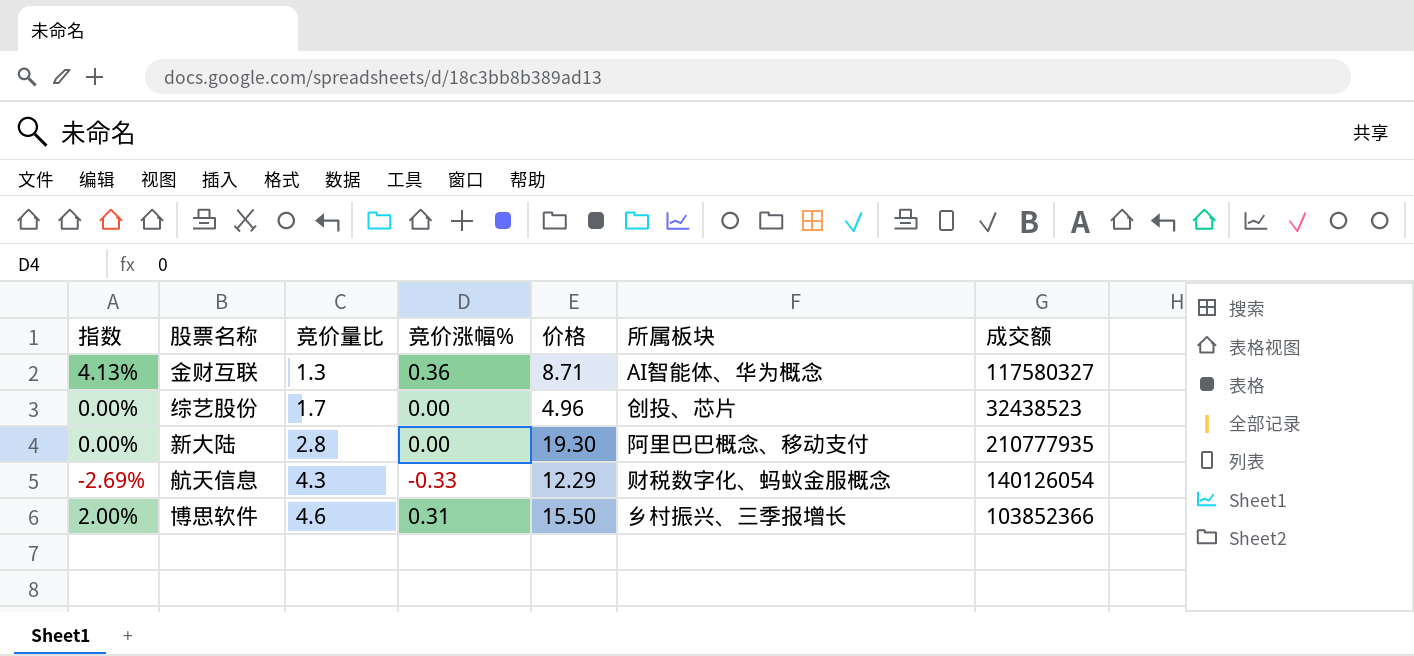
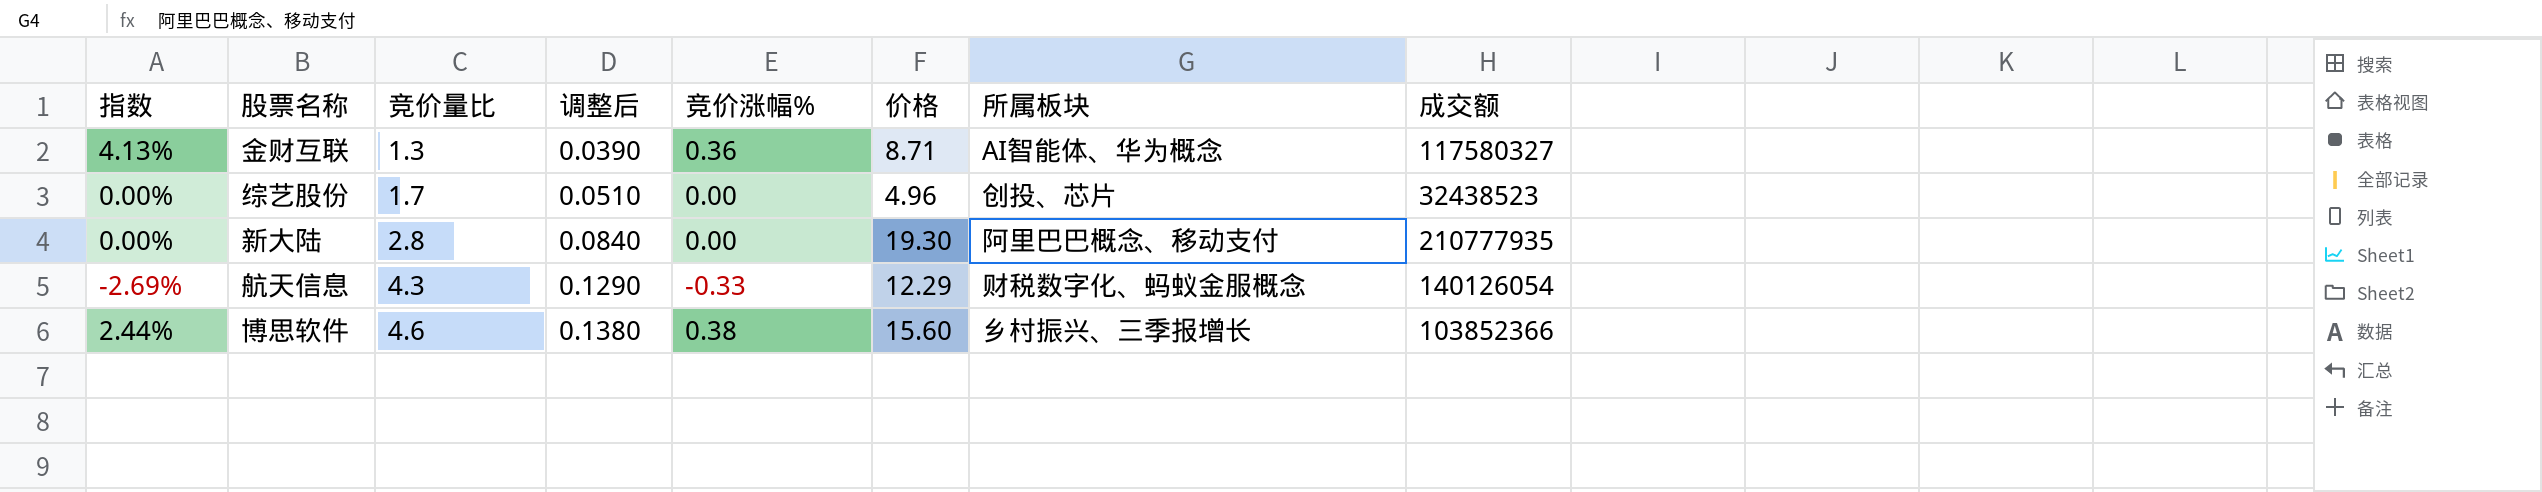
column 调整后 | formula: none -> [竞价量比] * 0.03
博思软件 | 指数: 2.00% -> 2.44%
博思软件 | 竞价涨幅%: 0.31 -> 0.38
博思软件 | 价格: 15.50 -> 15.60

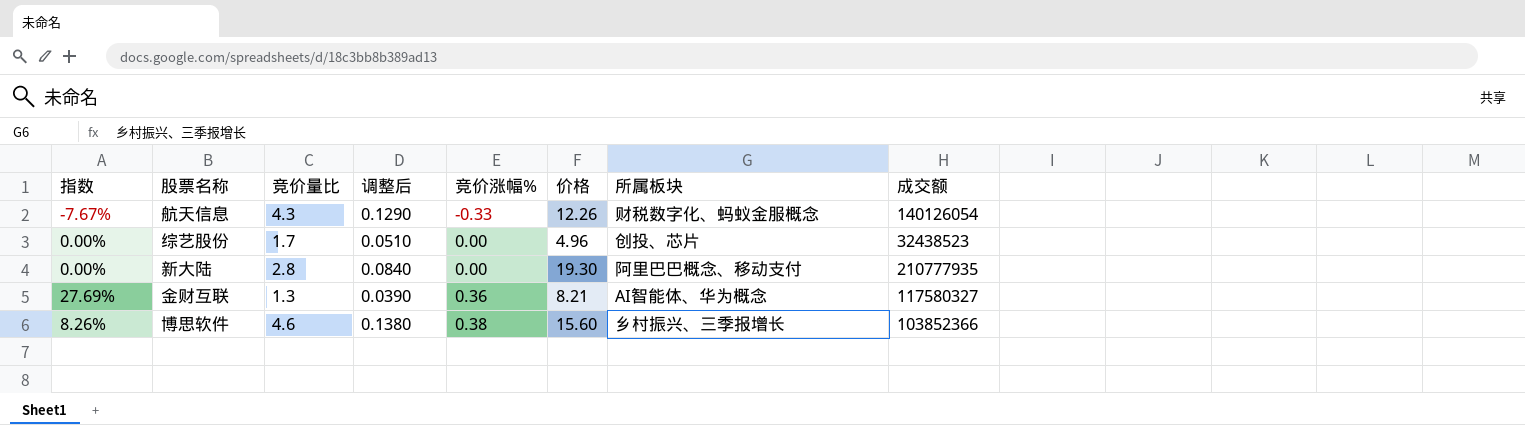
row order: 竞价量比 ascending -> 竞价涨幅% ascending
column 指数 | formula: [竞价涨幅%] / [价格] -> [竞价涨幅%] / [竞价量比]
航天信息 | 价格: 12.29 -> 12.26
金财互联 | 价格: 8.71 -> 8.21

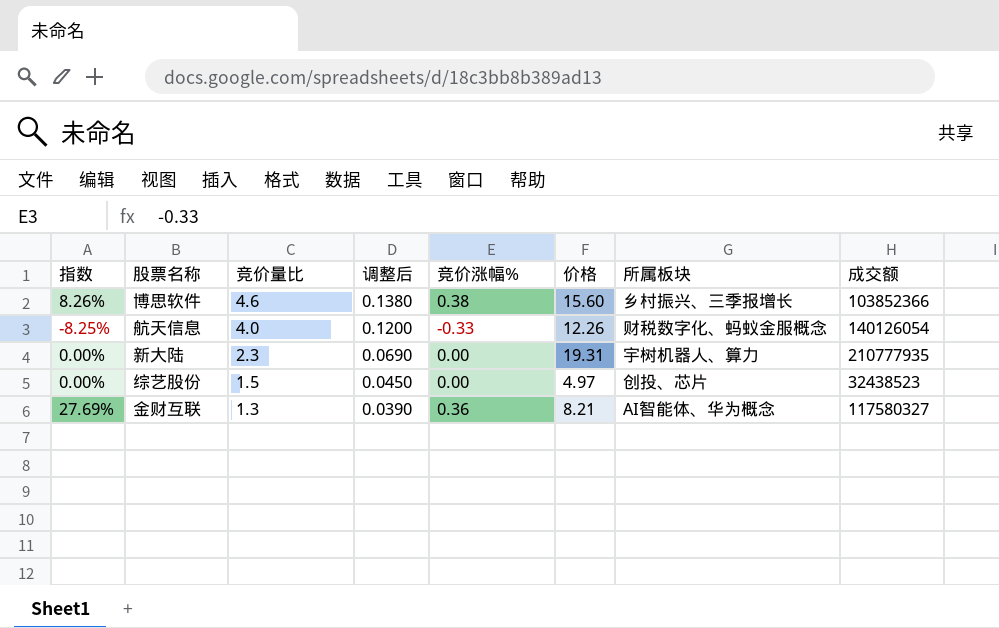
row order: 竞价涨幅% ascending -> 竞价量比 descending
航天信息 | 指数: -7.67% -> -8.25%
航天信息 | 竞价量比: 4.3 -> 4.0
航天信息 | 调整后: 0.1290 -> 0.1200
新大陆 | 竞价量比: 2.8 -> 2.3
新大陆 | 调整后: 0.0840 -> 0.0690
新大陆 | 价格: 19.30 -> 19.31
新大陆 | 所属板块: 阿里巴巴概念、移动支付 -> 宇树机器人、算力
综艺股份 | 竞价量比: 1.7 -> 1.5
综艺股份 | 调整后: 0.0510 -> 0.0450
综艺股份 | 价格: 4.96 -> 4.97

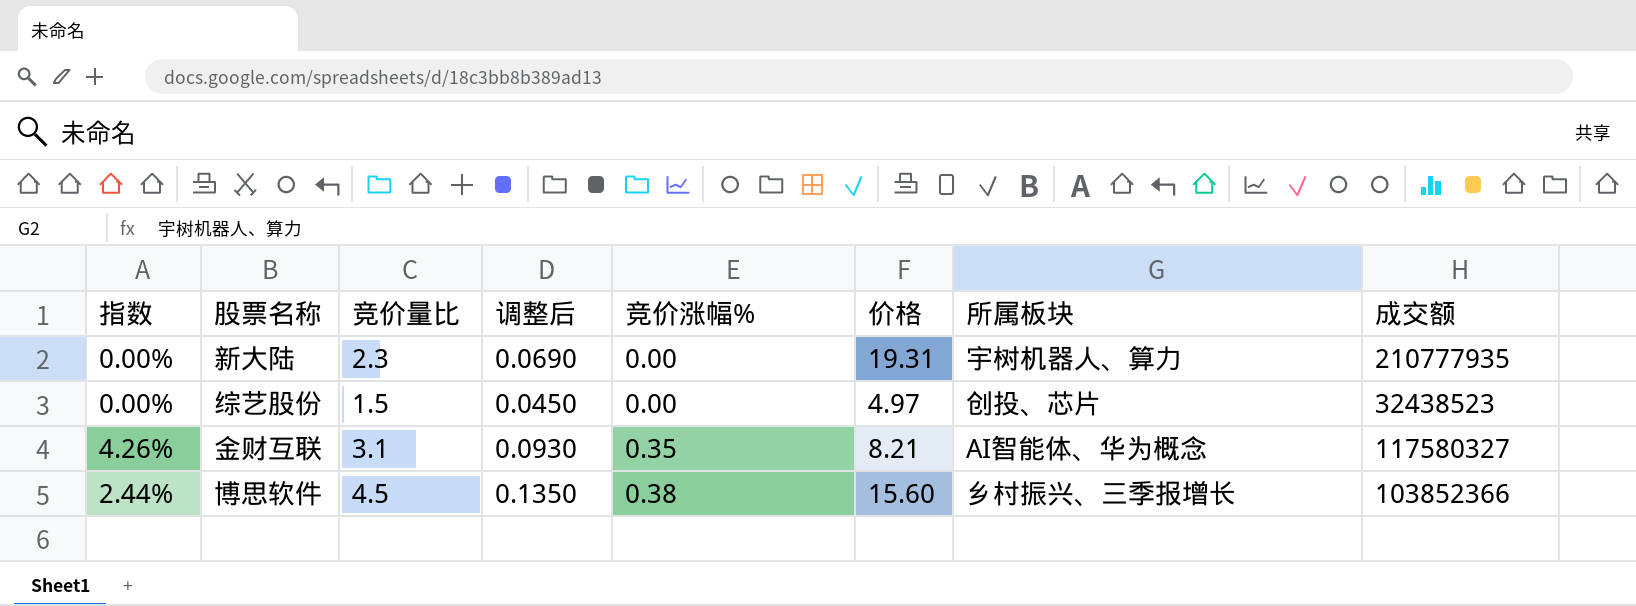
row order: 竞价量比 descending -> 竞价涨幅% ascending
column 指数 | formula: [竞价涨幅%] / [竞价量比] -> [竞价涨幅%] / [价格]
row 航天信息: -8.25% | 4.0 | 0.1200 | -0.33 | 12.26 | 财税数字化、蚂蚁金服概念 | 140126054 -> none
金财互联 | 竞价量比: 1.3 -> 3.1
金财互联 | 调整后: 0.0390 -> 0.0930
金财互联 | 竞价涨幅%: 0.36 -> 0.35
博思软件 | 竞价量比: 4.6 -> 4.5
博思软件 | 调整后: 0.1380 -> 0.1350

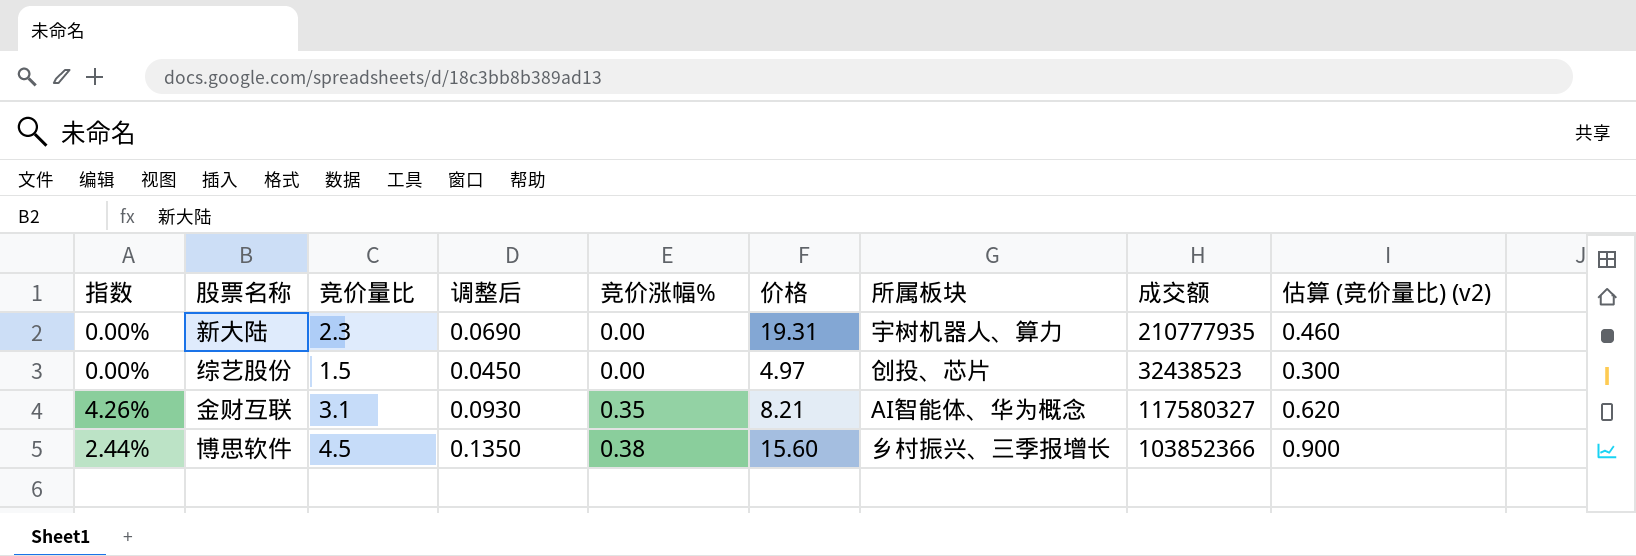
column 估算 (竞价量比) (v2) | formula: none -> [竞价量比] * 0.2

